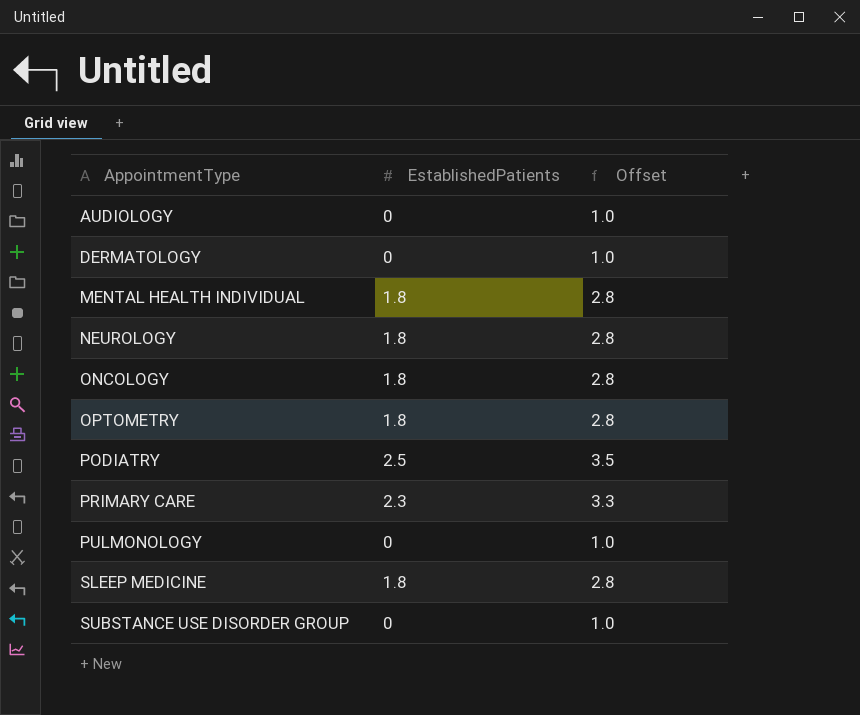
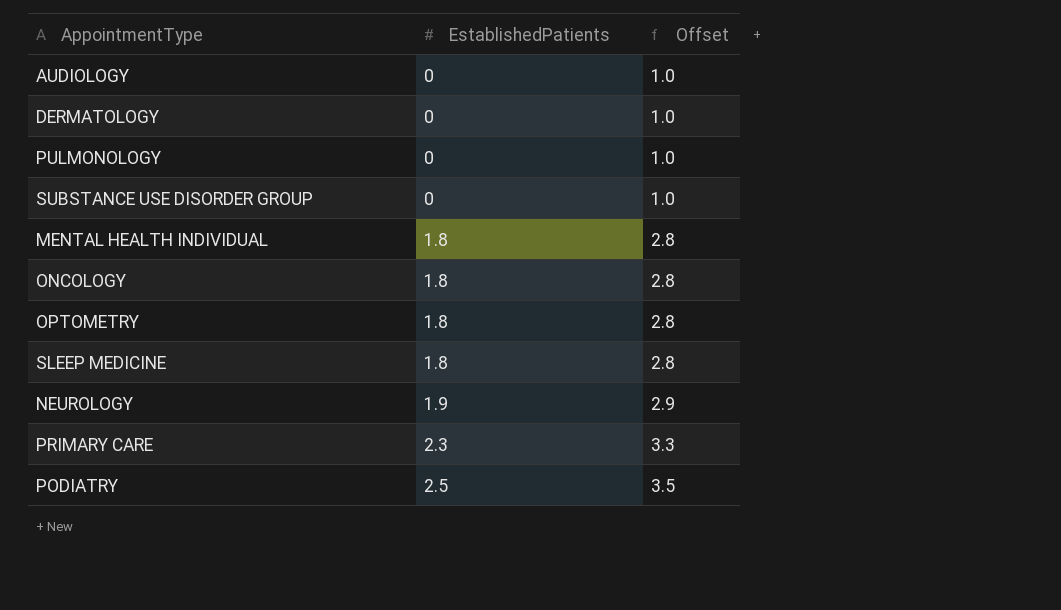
row order: AppointmentType ascending -> EstablishedPatients ascending
NEUROLOGY | EstablishedPatients: 1.8 -> 1.9
NEUROLOGY | Offset: 2.8 -> 2.9

